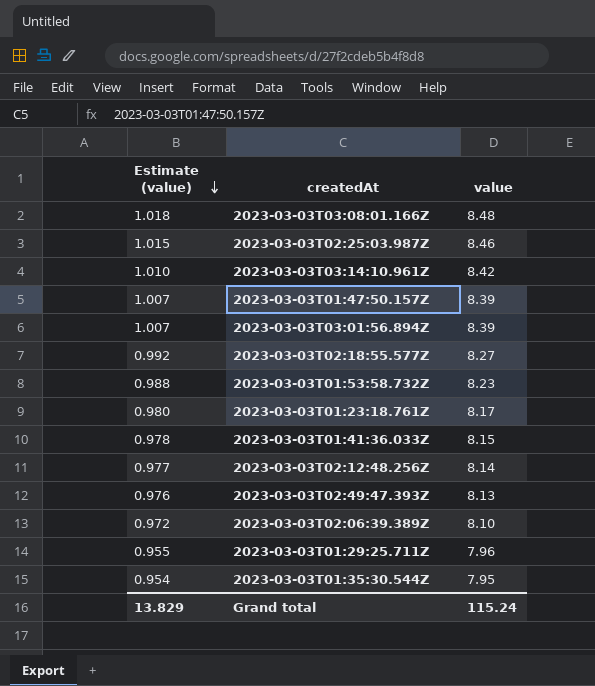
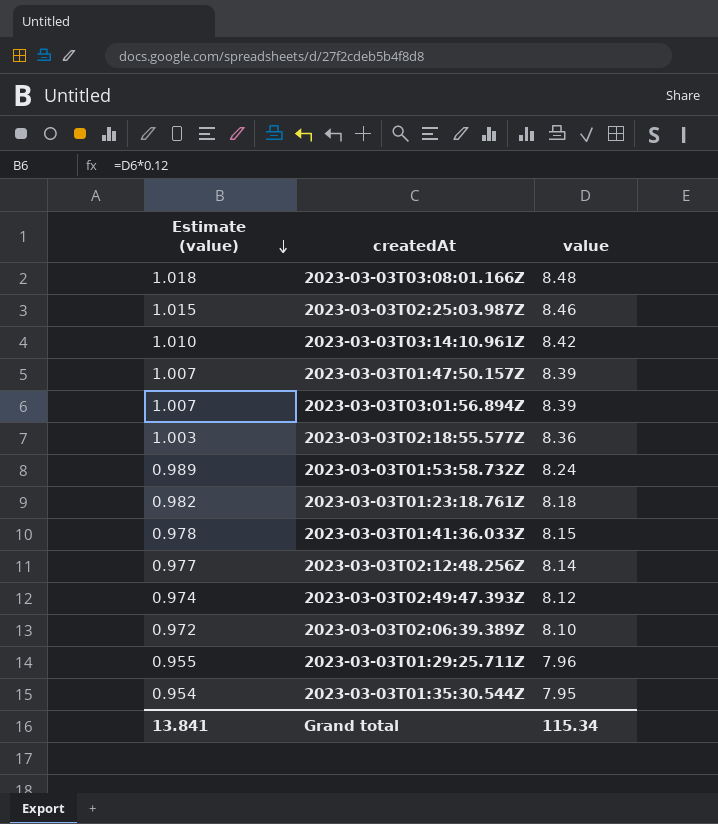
2023-03-03T02:18:55.577Z | Estimate (value): 0.992 -> 1.003
2023-03-03T02:18:55.577Z | value: 8.27 -> 8.36
2023-03-03T01:53:58.732Z | Estimate (value): 0.988 -> 0.989
2023-03-03T01:53:58.732Z | value: 8.23 -> 8.24
2023-03-03T01:23:18.761Z | Estimate (value): 0.980 -> 0.982
2023-03-03T01:23:18.761Z | value: 8.17 -> 8.18
2023-03-03T02:49:47.393Z | Estimate (value): 0.976 -> 0.974
2023-03-03T02:49:47.393Z | value: 8.13 -> 8.12
Grand total | Estimate (value): 13.829 -> 13.841
Grand total | value: 115.24 -> 115.34

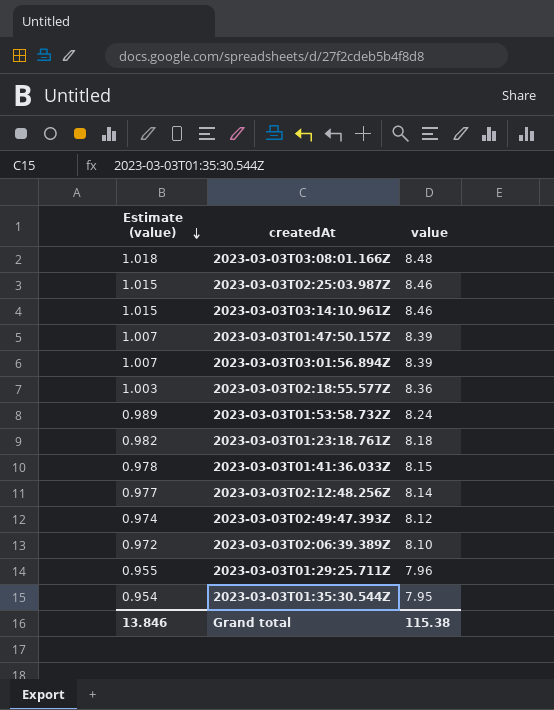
2023-03-03T03:14:10.961Z | Estimate (value): 1.010 -> 1.015
2023-03-03T03:14:10.961Z | value: 8.42 -> 8.46
Grand total | Estimate (value): 13.841 -> 13.846
Grand total | value: 115.34 -> 115.38

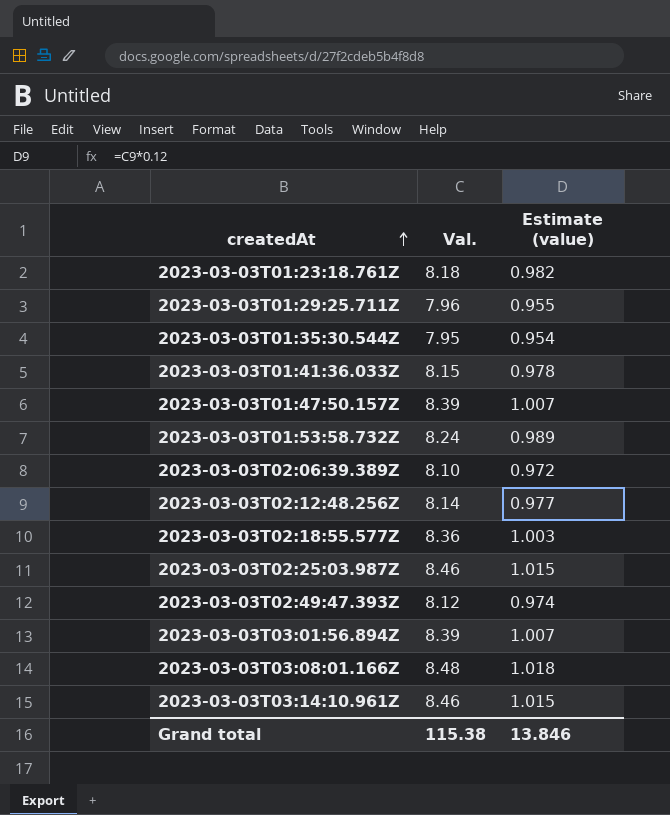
row order: Estimate (value) descending -> createdAt ascending
column name: value -> Val.
column Estimate (value) | position: 1 -> 3

